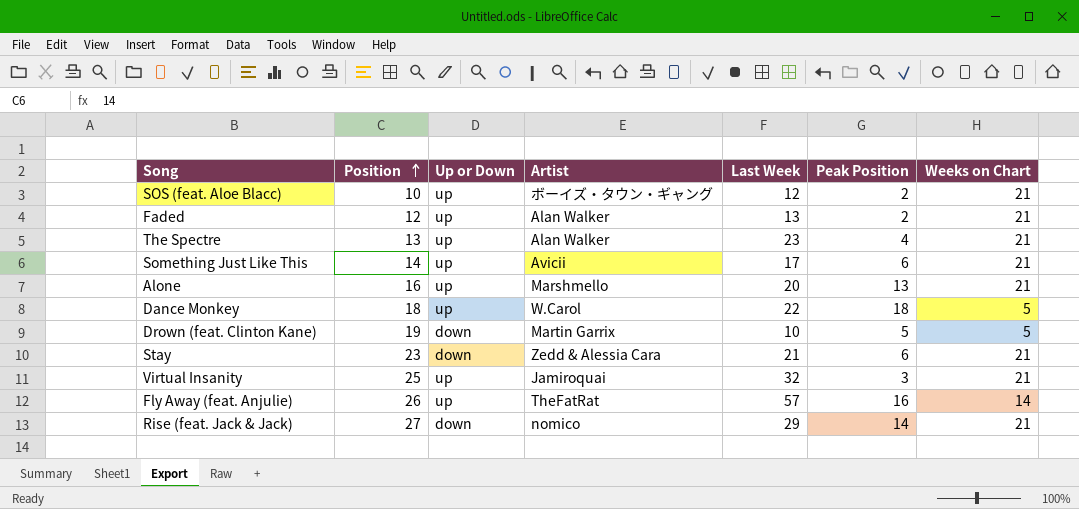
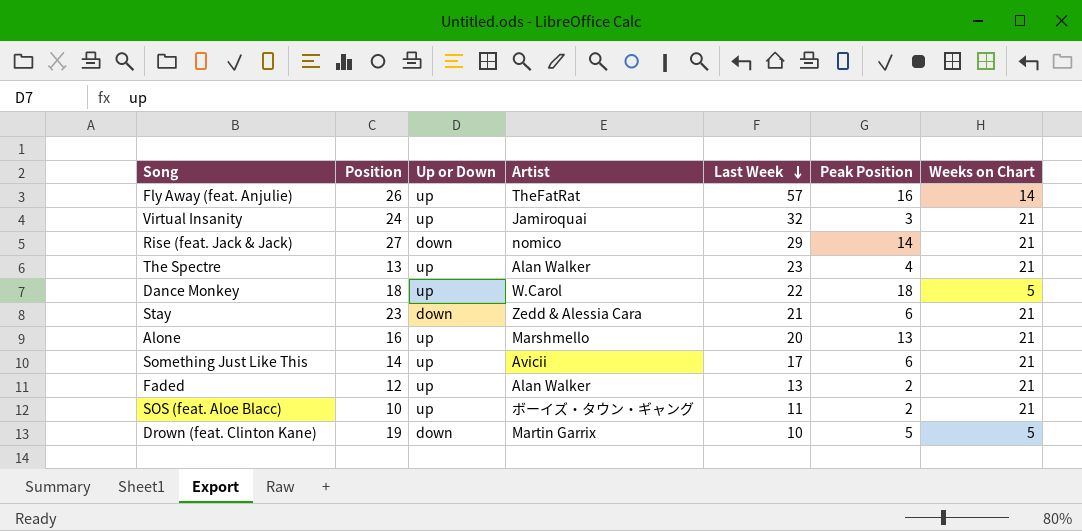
row order: Position ascending -> Last Week descending
Virtual Insanity | Position: 25 -> 24
SOS (feat. Aloe Blacc) | Last Week: 12 -> 11

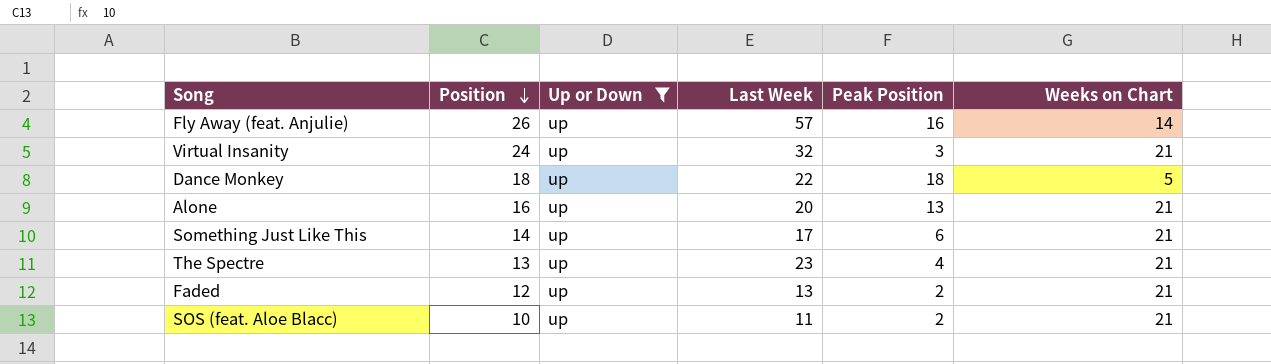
filter: none -> Up or Down = up
row order: Last Week descending -> Position descending
column Artist | position: 4 -> none

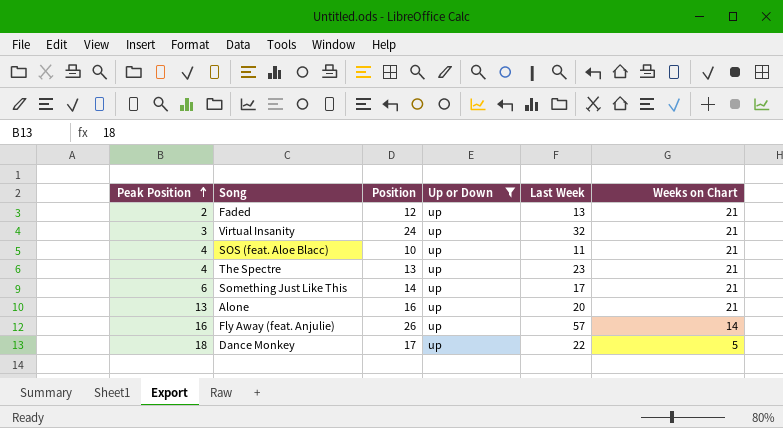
row order: Position descending -> Peak Position ascending
column Peak Position | position: 5 -> 1
SOS (feat. Aloe Blacc) | Peak Position: 2 -> 4
Dance Monkey | Position: 18 -> 17

